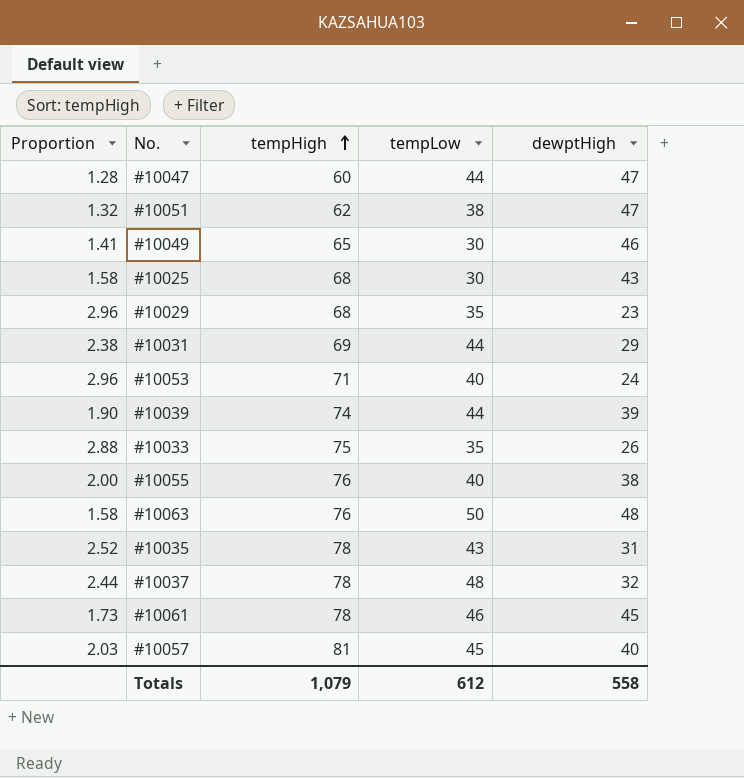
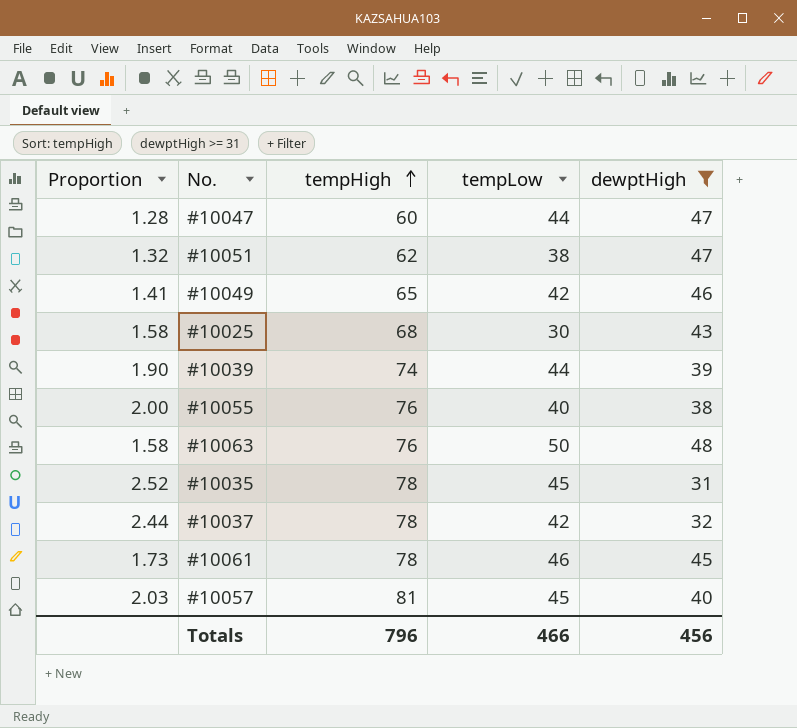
filter: none -> dewptHigh >= 31
#10049 | tempLow: 30 -> 42
#10035 | tempLow: 43 -> 45
#10037 | tempLow: 48 -> 42
Totals | tempHigh: 1,079 -> 796
Totals | tempLow: 612 -> 466
Totals | dewptHigh: 558 -> 456

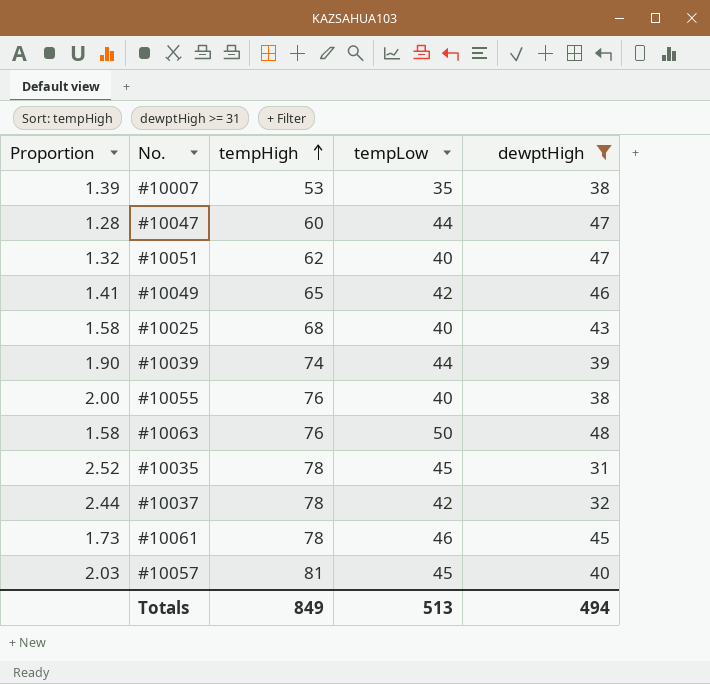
row #10007: none -> 1.39 | 53 | 35 | 38
#10051 | tempLow: 38 -> 40
#10025 | tempLow: 30 -> 40
Totals | tempHigh: 796 -> 849
Totals | tempLow: 466 -> 513
Totals | dewptHigh: 456 -> 494

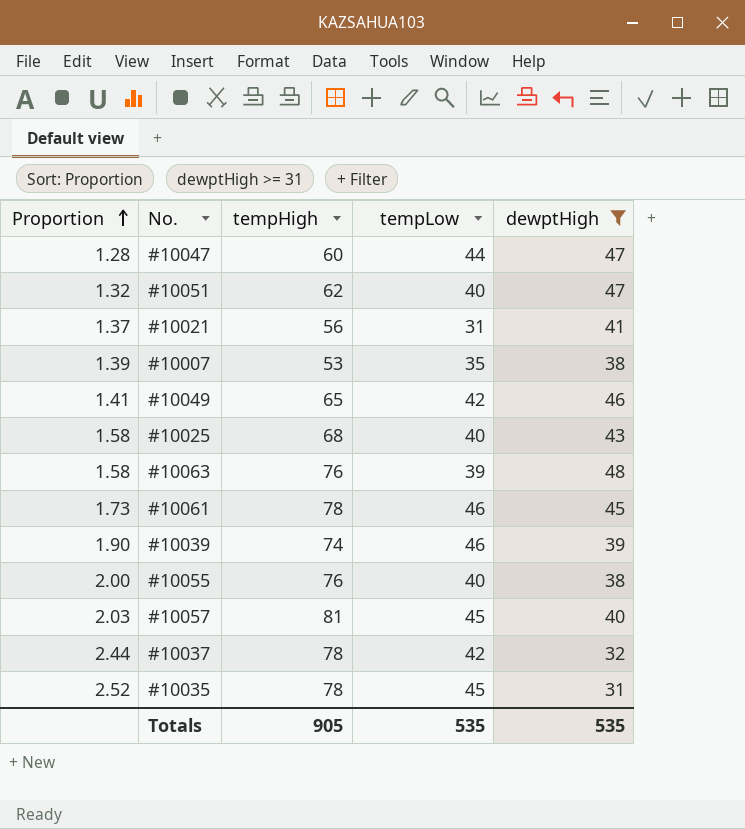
row order: tempHigh ascending -> Proportion ascending
row #10021: none -> 1.37 | 56 | 31 | 41
#10063 | tempLow: 50 -> 39
#10039 | tempLow: 44 -> 46
Totals | tempHigh: 849 -> 905
Totals | tempLow: 513 -> 535
Totals | dewptHigh: 494 -> 535

